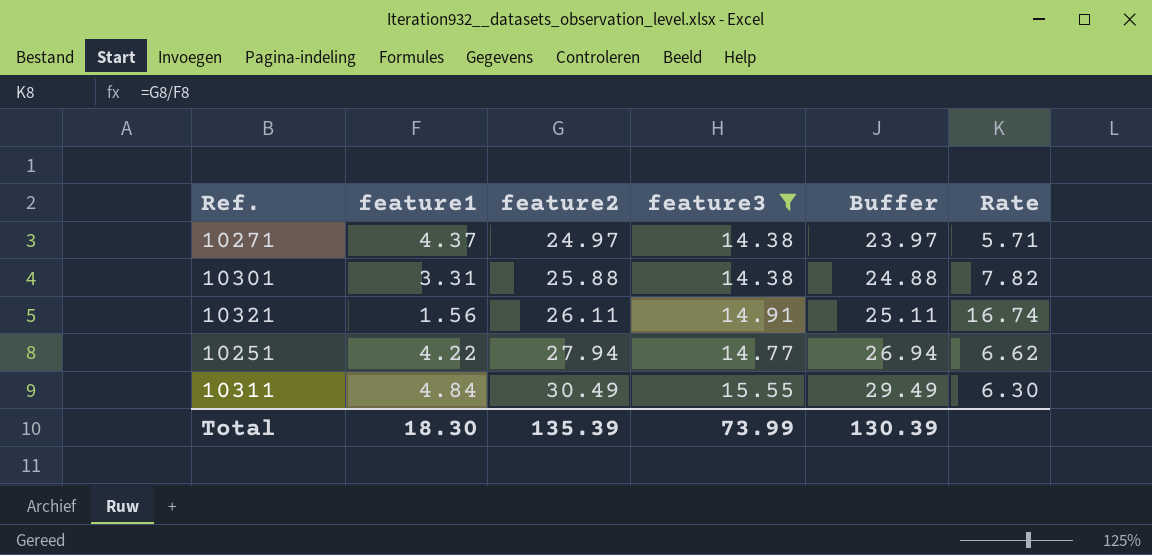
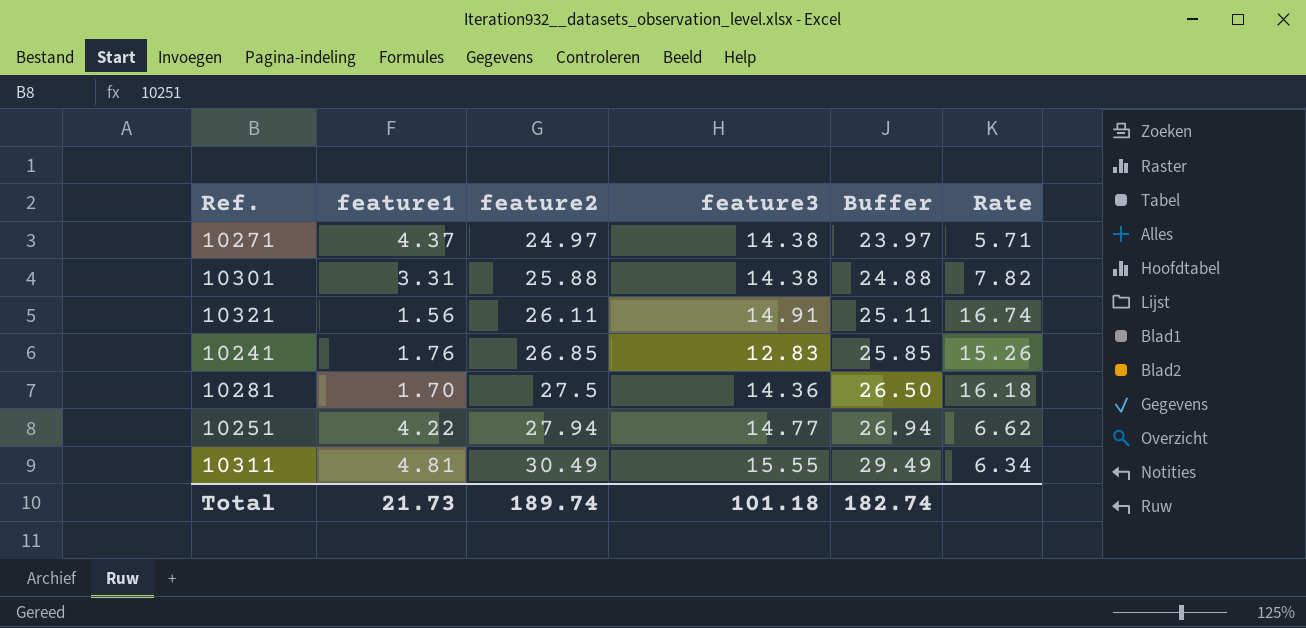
filter: feature3 >= 14.38 -> none
10311 | feature1: 4.84 -> 4.81
10311 | Rate: 6.30 -> 6.34
Total | feature1: 18.30 -> 21.73
Total | feature2: 135.39 -> 189.74
Total | feature3: 73.99 -> 101.18
Total | Buffer: 130.39 -> 182.74

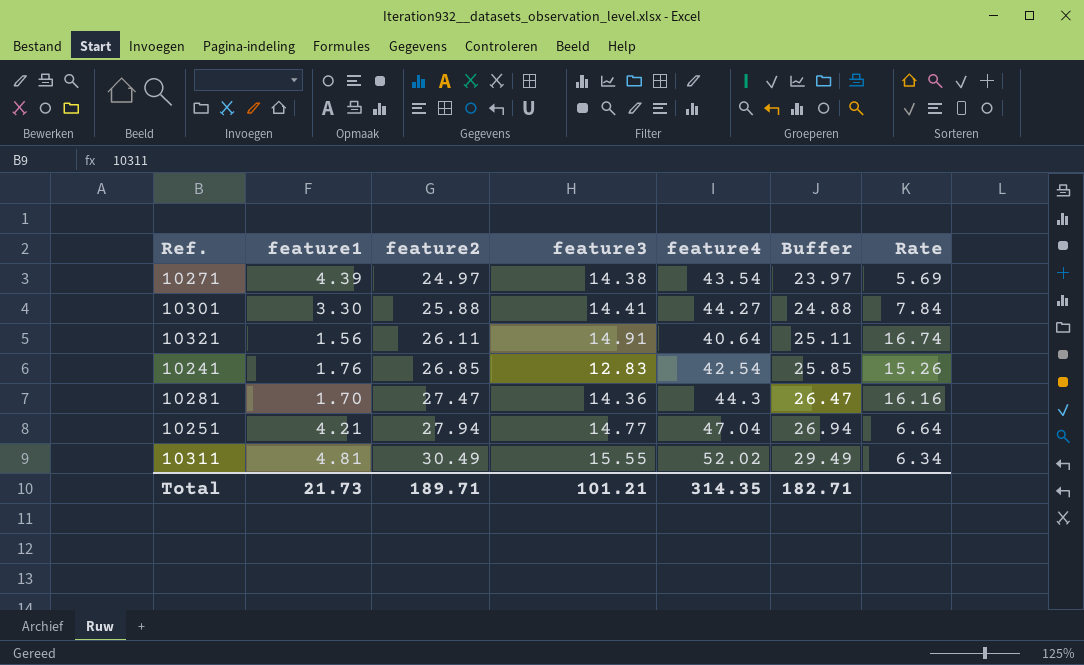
column feature4 | position: none -> 5
10271 | feature1: 4.37 -> 4.39
10271 | Rate: 5.71 -> 5.69
10301 | feature1: 3.31 -> 3.30
10301 | feature3: 14.38 -> 14.41
10301 | Rate: 7.82 -> 7.84
10281 | feature2: 27.5 -> 27.47
10281 | Buffer: 26.50 -> 26.47
10281 | Rate: 16.18 -> 16.16
10251 | feature1: 4.22 -> 4.21
10251 | Rate: 6.62 -> 6.64
Total | feature2: 189.74 -> 189.71
Total | feature3: 101.18 -> 101.21
Total | Buffer: 182.74 -> 182.71

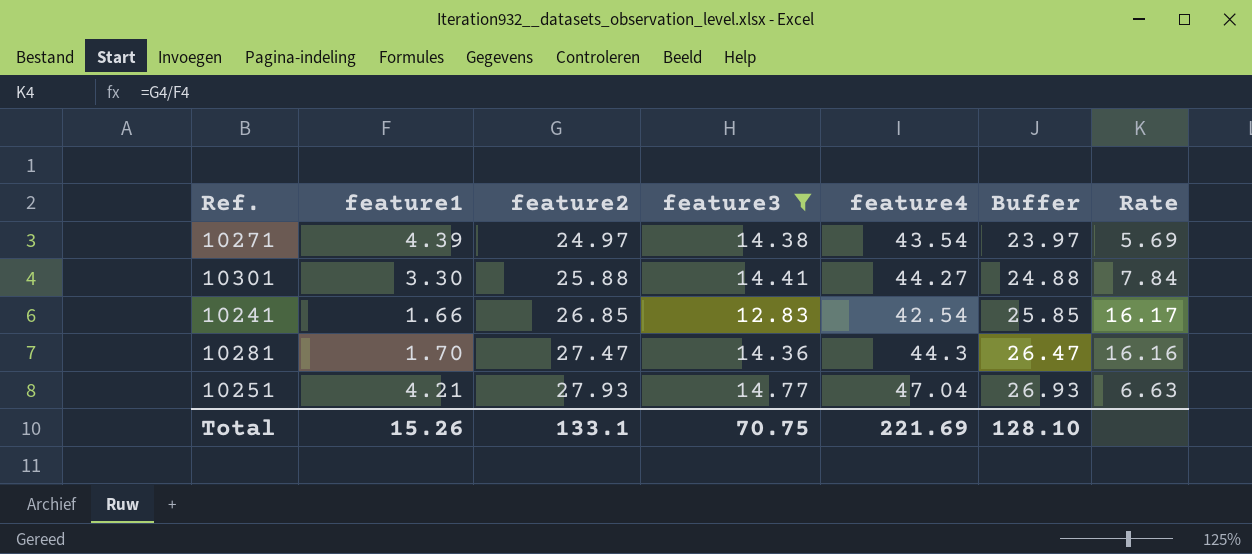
filter: none -> feature3 <= 14.77
10241 | feature1: 1.76 -> 1.66
10241 | Rate: 15.26 -> 16.17
10251 | feature2: 27.94 -> 27.93
10251 | Buffer: 26.94 -> 26.93
10251 | Rate: 6.64 -> 6.63
Total | feature1: 21.73 -> 15.26
Total | feature2: 189.71 -> 133.1
Total | feature3: 101.21 -> 70.75
Total | feature4: 314.35 -> 221.69
Total | Buffer: 182.71 -> 128.10

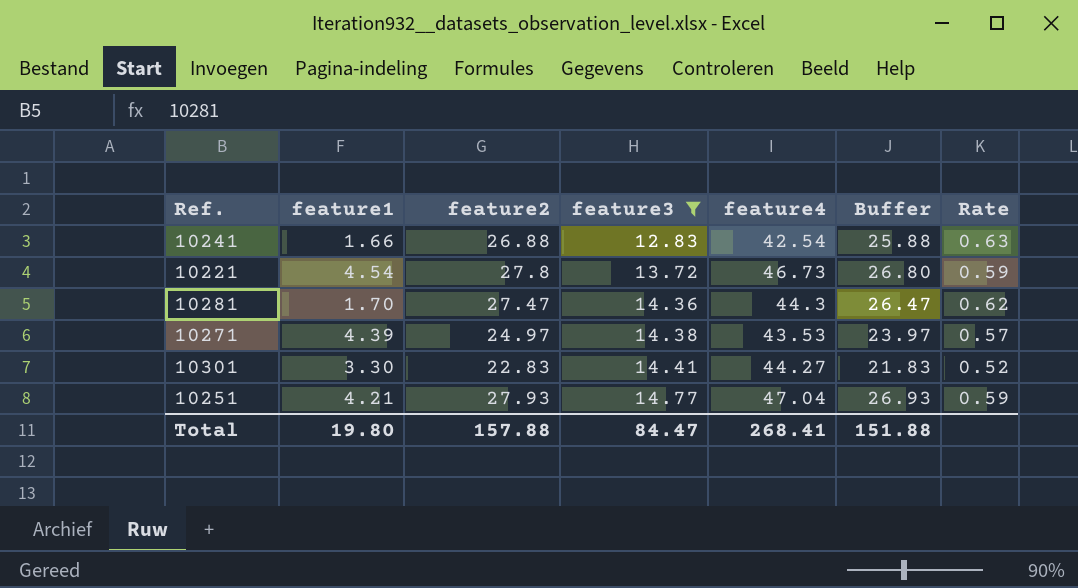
row order: feature2 ascending -> feature3 ascending
column Rate | formula: [feature2] / [feature1] -> [feature2] / [feature4]
10241 | feature2: 26.85 -> 26.88
10241 | Buffer: 25.85 -> 25.88
row 10221: none -> 4.54 | 27.8 | 13.72 | 46.73 | 26.80 | 0.59
10271 | feature4: 43.54 -> 43.53
10301 | feature2: 25.88 -> 22.83
10301 | Buffer: 24.88 -> 21.83
Total | feature1: 15.26 -> 19.80
Total | feature2: 133.1 -> 157.88
Total | feature3: 70.75 -> 84.47
Total | feature4: 221.69 -> 268.41
Total | Buffer: 128.10 -> 151.88

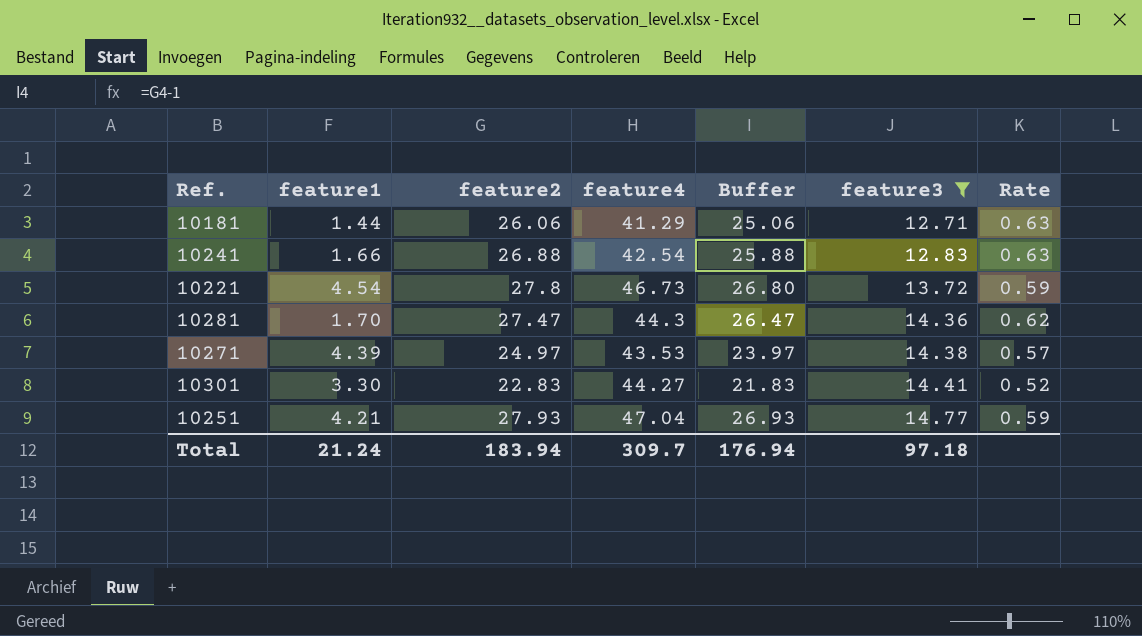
column feature3 | position: 4 -> 6
row 10181: none -> 1.44 | 26.06 | 41.29 | 25.06 | 12.71 | 0.63
Total | feature1: 19.80 -> 21.24
Total | feature2: 157.88 -> 183.94
Total | feature4: 268.41 -> 309.7
Total | Buffer: 151.88 -> 176.94
Total | feature3: 84.47 -> 97.18

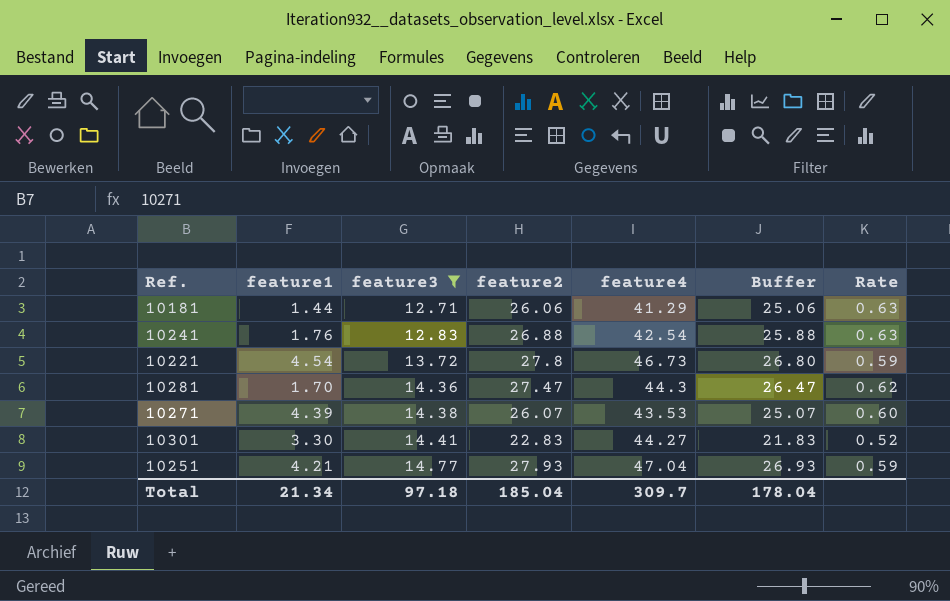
column feature3 | position: 6 -> 3
10241 | feature1: 1.66 -> 1.76
10271 | feature2: 24.97 -> 26.07
10271 | Buffer: 23.97 -> 25.07
10271 | Rate: 0.57 -> 0.60
Total | feature1: 21.24 -> 21.34
Total | feature2: 183.94 -> 185.04
Total | Buffer: 176.94 -> 178.04

